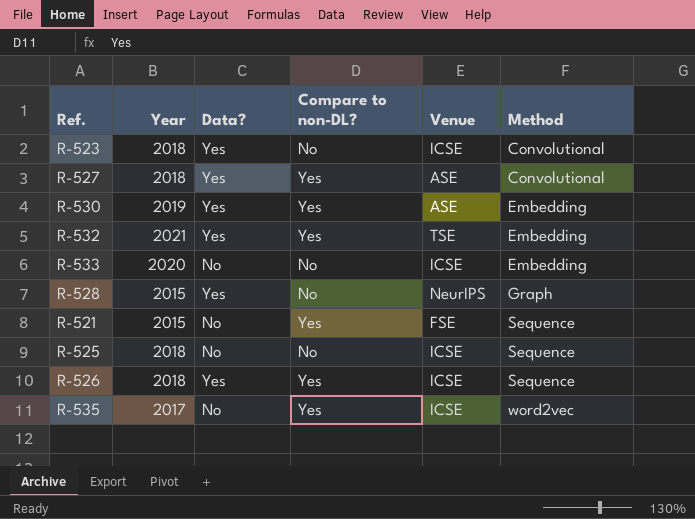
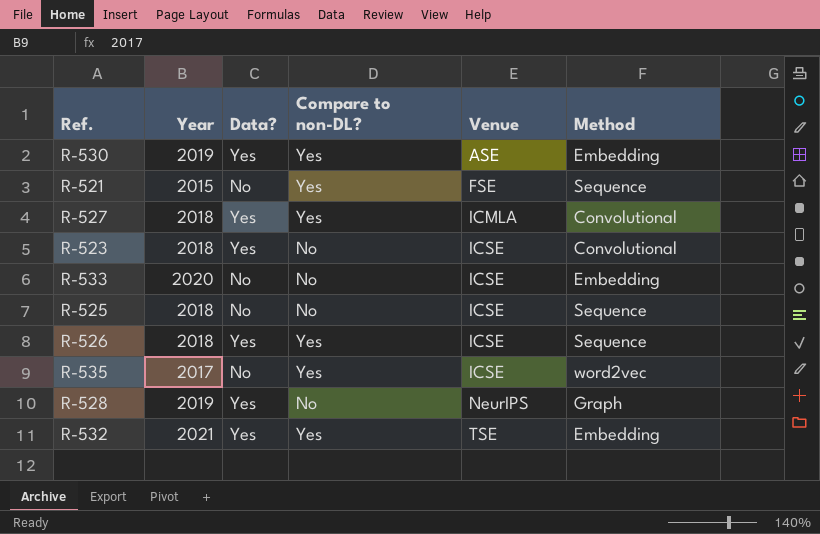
row order: Method ascending -> Venue ascending
R-527 | Venue: ASE -> ICMLA
R-528 | Year: 2015 -> 2019

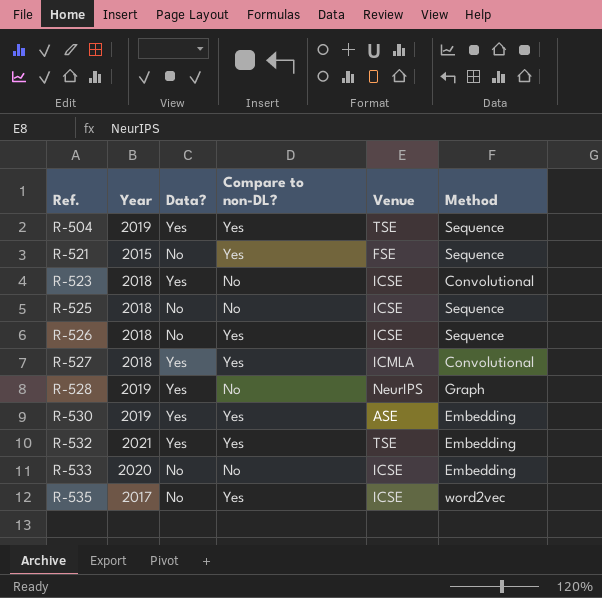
row order: Venue ascending -> Ref. ascending
row R-504: none -> 2019 | Yes | Yes | TSE | Sequence
R-526 | Data?: Yes -> No

